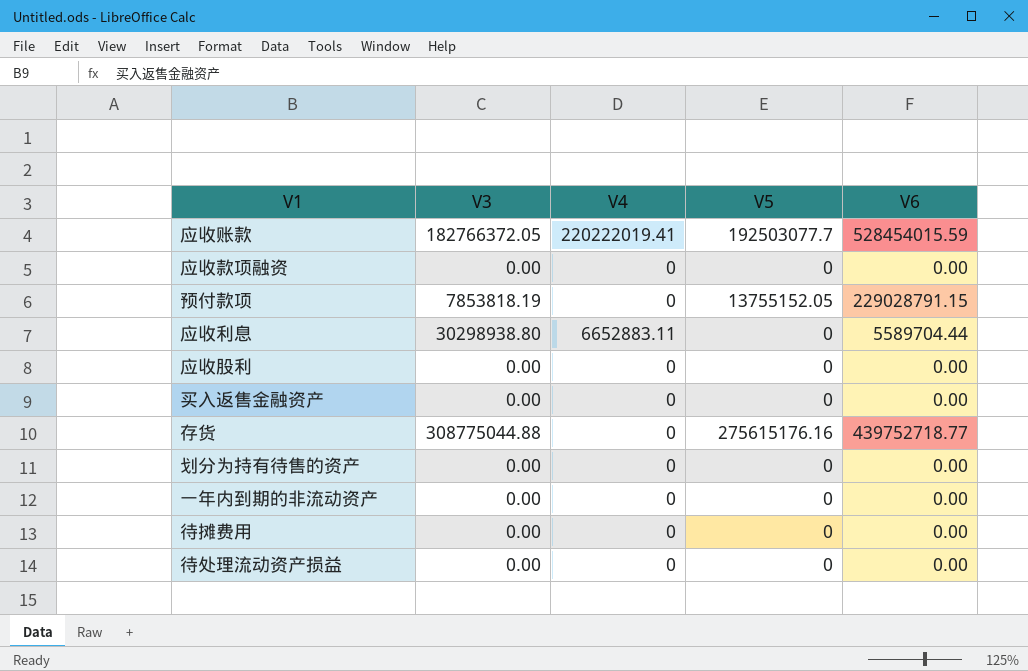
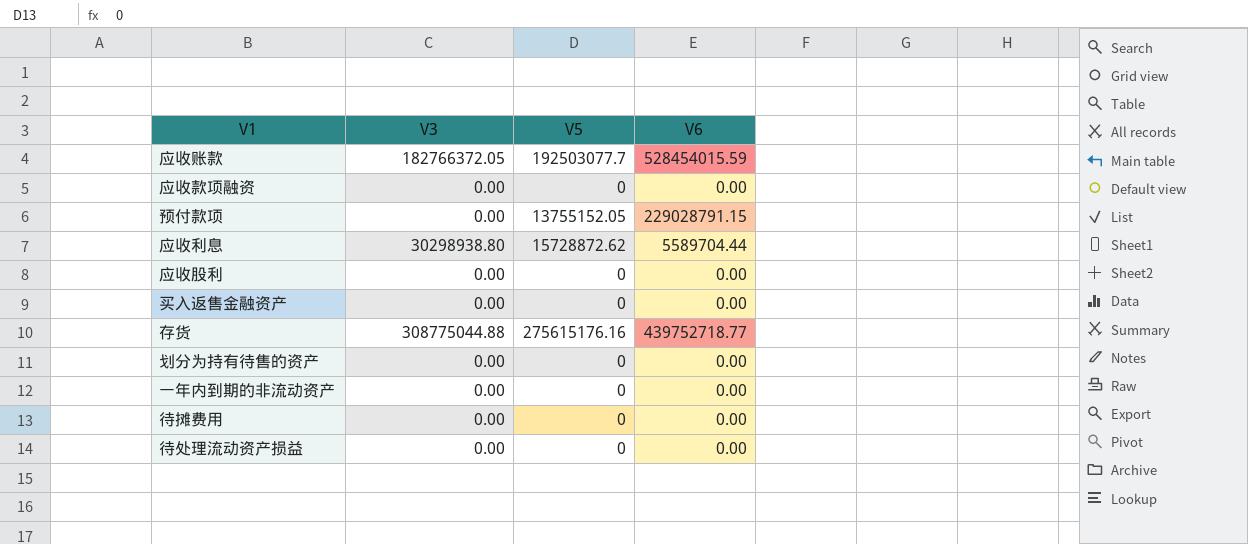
column V4 | position: 3 -> none
预付款项 | V3: 7853818.19 -> 0.00
应收利息 | V5: 0 -> 15728872.62

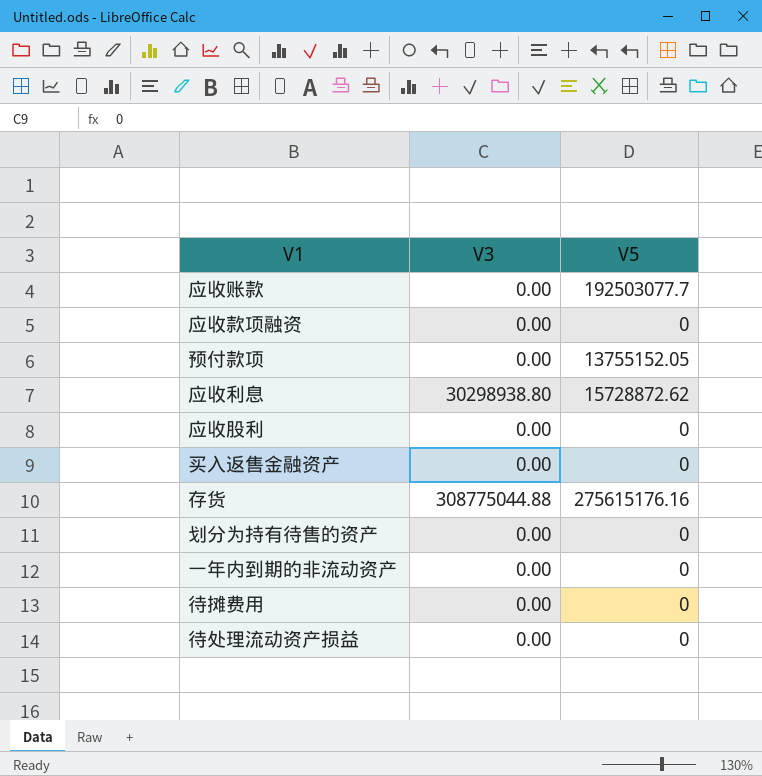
column V6 | position: 4 -> none
应收账款 | V3: 182766372.05 -> 0.00

